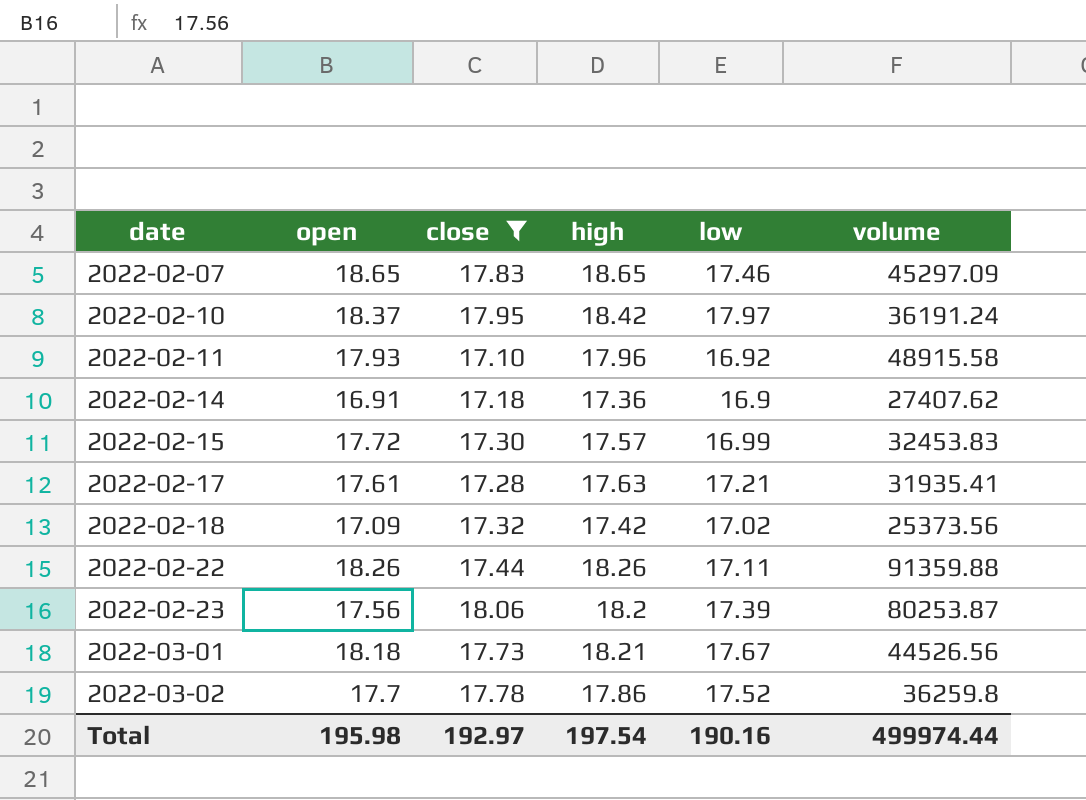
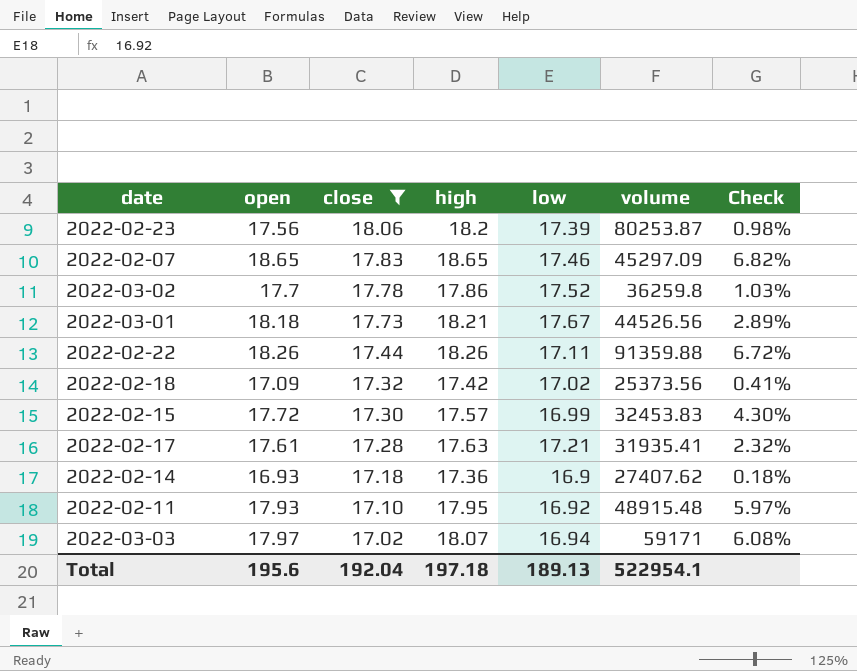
row order: date ascending -> close descending
column Check | formula: none -> ([open] - [low]) / [low]
row 2022-02-10: 18.37 | 17.95 | 18.42 | 17.97 | 36191.24 -> none
2022-02-14 | open: 16.91 -> 16.93
2022-02-11 | high: 17.96 -> 17.95
2022-02-11 | volume: 48915.58 -> 48915.48
row 2022-03-03: none -> 17.97 | 17.02 | 18.07 | 16.94 | 59171 | 6.08%
Total | open: 195.98 -> 195.6
Total | close: 192.97 -> 192.04
Total | high: 197.54 -> 197.18
Total | low: 190.16 -> 189.13
Total | volume: 499974.44 -> 522954.1

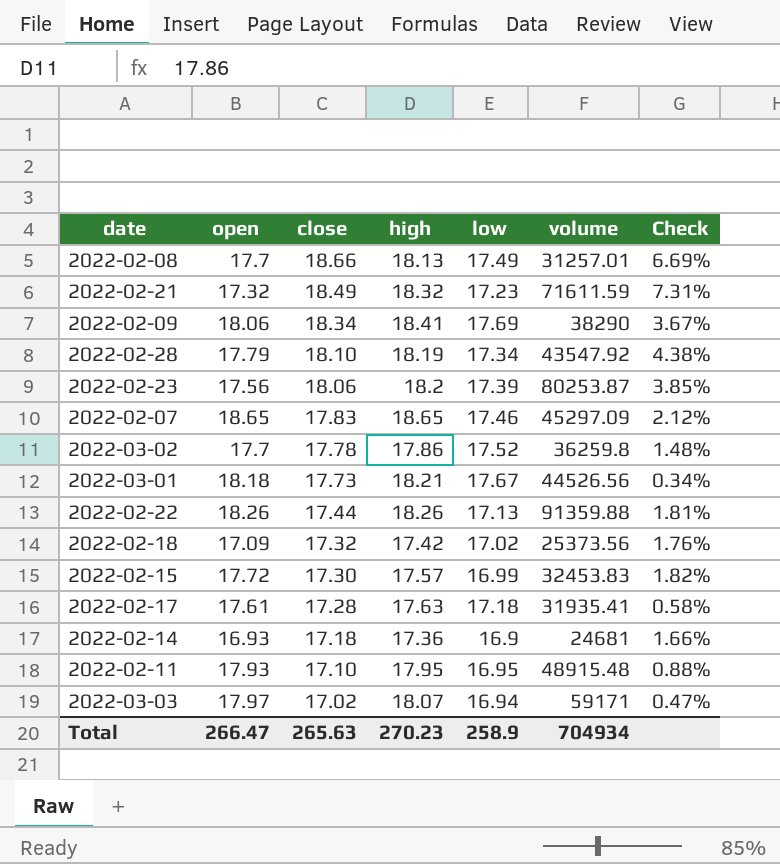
filter: close <= 18.06 -> none
column Check | formula: ([open] - [low]) / [low] -> ([close] - [low]) / [low]
2022-02-22 | low: 17.11 -> 17.13
2022-02-17 | low: 17.21 -> 17.18
2022-02-14 | volume: 27407.62 -> 24681
2022-02-11 | low: 16.92 -> 16.95
Total | open: 195.6 -> 266.47
Total | close: 192.04 -> 265.63
Total | high: 197.18 -> 270.23
Total | low: 189.13 -> 258.9
Total | volume: 522954.1 -> 704934

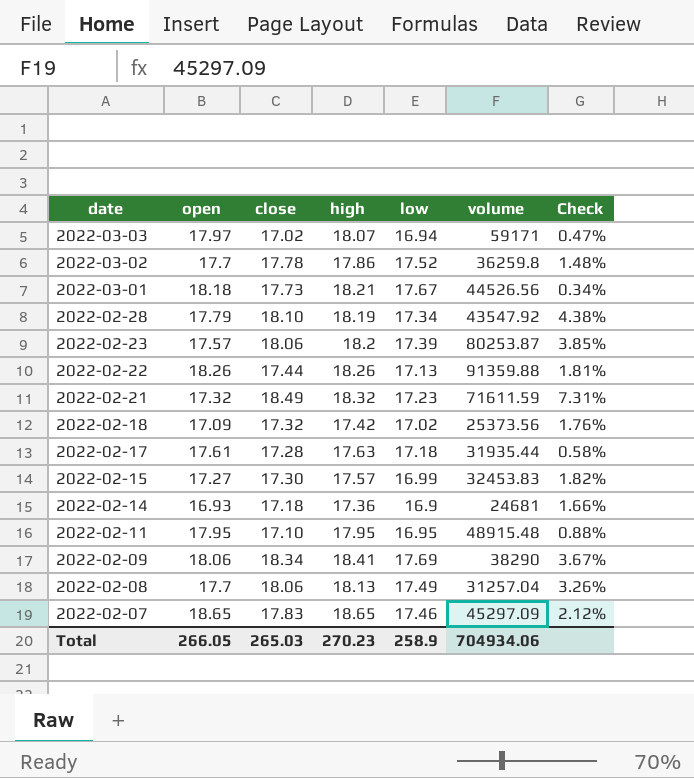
row order: close descending -> date descending
2022-02-23 | open: 17.56 -> 17.57
2022-02-17 | volume: 31935.41 -> 31935.44
2022-02-15 | open: 17.72 -> 17.27
2022-02-11 | open: 17.93 -> 17.95
2022-02-08 | close: 18.66 -> 18.06
2022-02-08 | volume: 31257.01 -> 31257.04
2022-02-08 | Check: 6.69% -> 3.26%
Total | open: 266.47 -> 266.05
Total | close: 265.63 -> 265.03
Total | volume: 704934 -> 704934.06

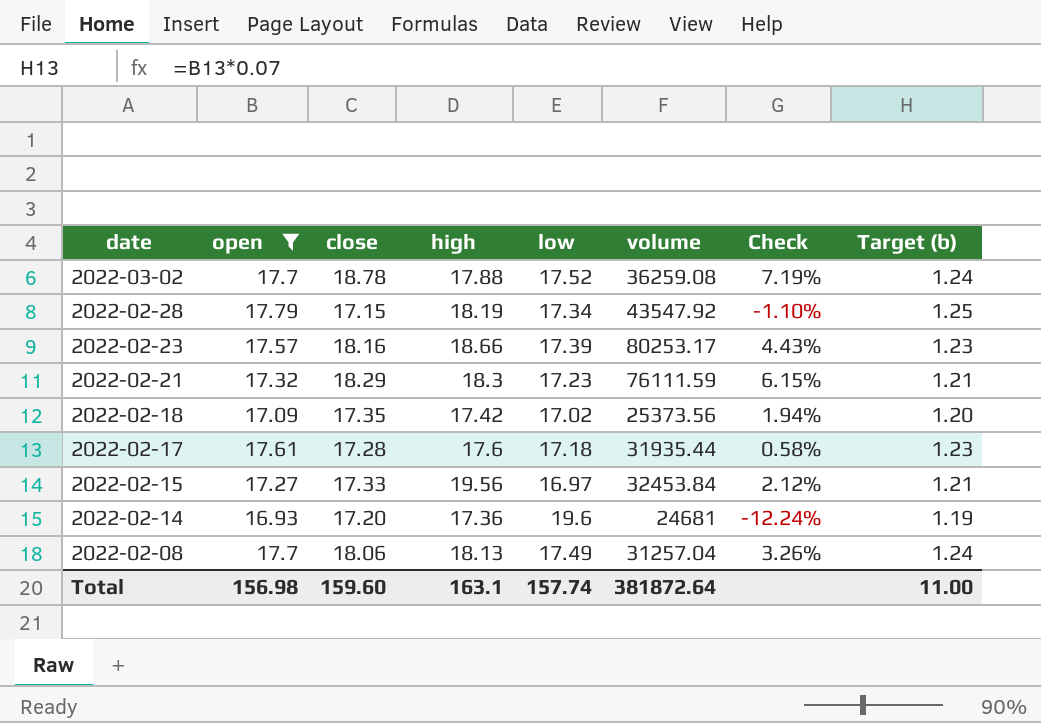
filter: none -> open <= 17.79
column Target (b) | formula: none -> [open] * 0.07
2022-03-02 | close: 17.78 -> 18.78
2022-03-02 | high: 17.86 -> 17.88
2022-03-02 | volume: 36259.8 -> 36259.08
2022-03-02 | Check: 1.48% -> 7.19%
2022-02-28 | close: 18.10 -> 17.15
2022-02-28 | Check: 4.38% -> -1.10%
2022-02-23 | close: 18.06 -> 18.16
2022-02-23 | high: 18.2 -> 18.66
2022-02-23 | volume: 80253.87 -> 80253.17
2022-02-23 | Check: 3.85% -> 4.43%
2022-02-21 | close: 18.49 -> 18.29
2022-02-21 | high: 18.32 -> 18.3
2022-02-21 | volume: 71611.59 -> 76111.59
2022-02-21 | Check: 7.31% -> 6.15%
2022-02-18 | close: 17.32 -> 17.35
2022-02-18 | Check: 1.76% -> 1.94%
2022-02-17 | high: 17.63 -> 17.6
2022-02-15 | close: 17.30 -> 17.33
2022-02-15 | high: 17.57 -> 19.56
2022-02-15 | low: 16.99 -> 16.97
2022-02-15 | volume: 32453.83 -> 32453.84
2022-02-15 | Check: 1.82% -> 2.12%
2022-02-14 | close: 17.18 -> 17.20
2022-02-14 | low: 16.9 -> 19.6
2022-02-14 | Check: 1.66% -> -12.24%
Total | open: 266.05 -> 156.98
Total | close: 265.03 -> 159.60
Total | high: 270.23 -> 163.1
Total | low: 258.9 -> 157.74
Total | volume: 704934.06 -> 381872.64

